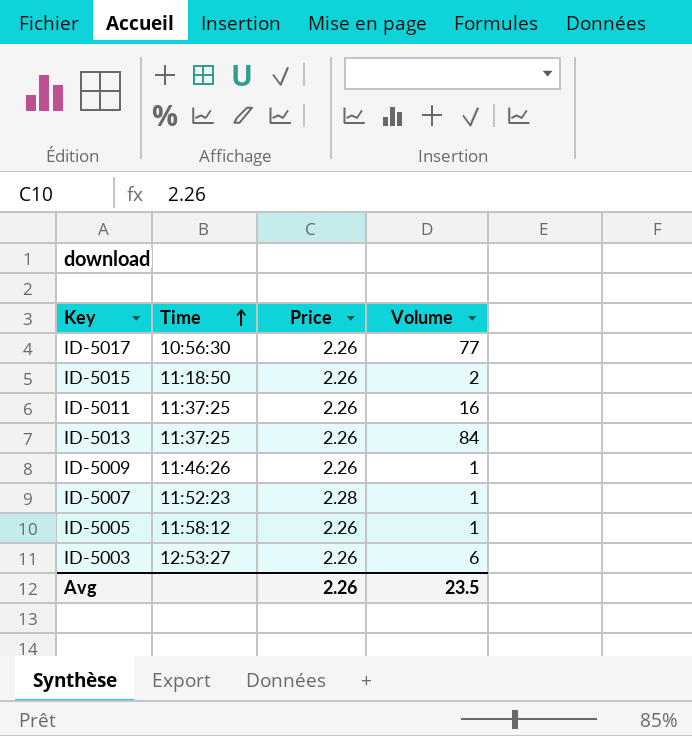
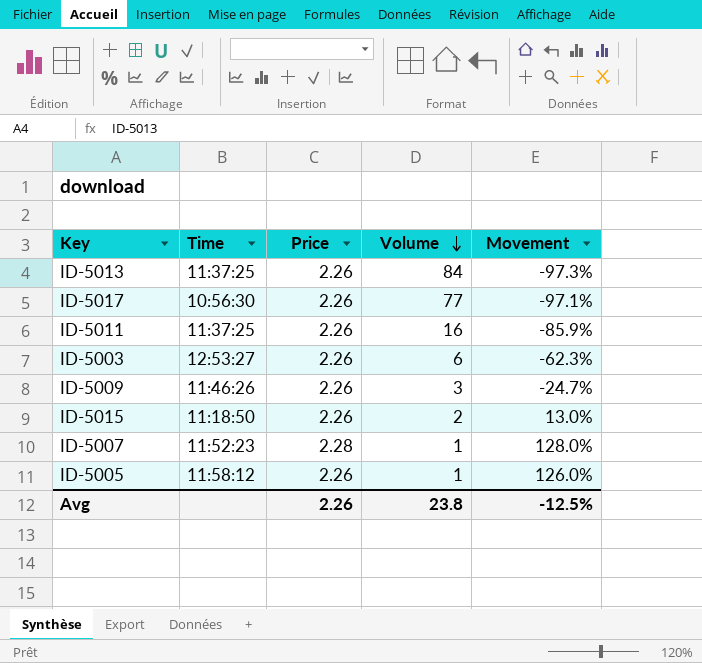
row order: Time ascending -> Volume descending
column Movement | formula: none -> ([Price] - [Volume]) / [Volume]
ID-5009 | Volume: 1 -> 3
Avg | Volume: 23.5 -> 23.8

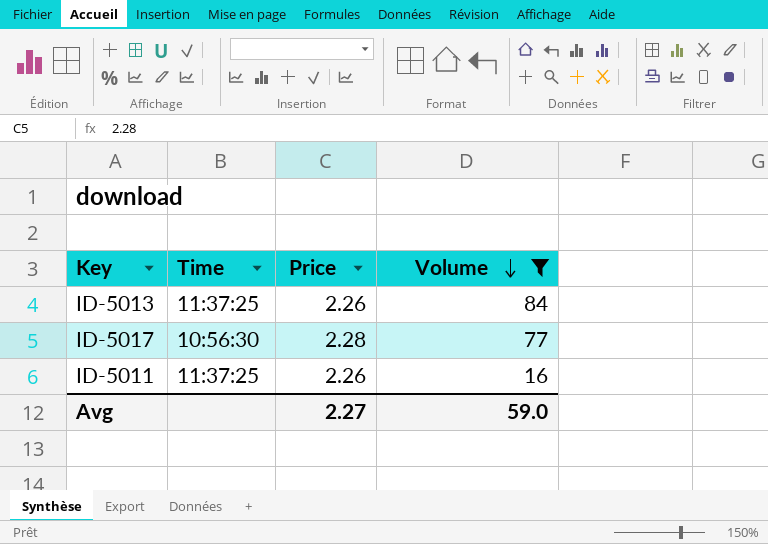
filter: none -> Volume >= 16
column Movement | formula: ([Price] - [Volume]) / [Volume] -> none
ID-5017 | Price: 2.26 -> 2.28
Avg | Price: 2.26 -> 2.27
Avg | Volume: 23.8 -> 59.0

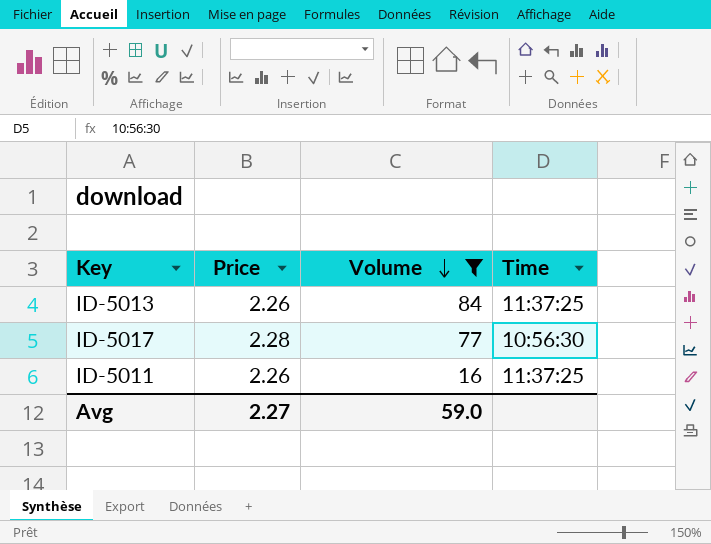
column Time | position: 2 -> 4

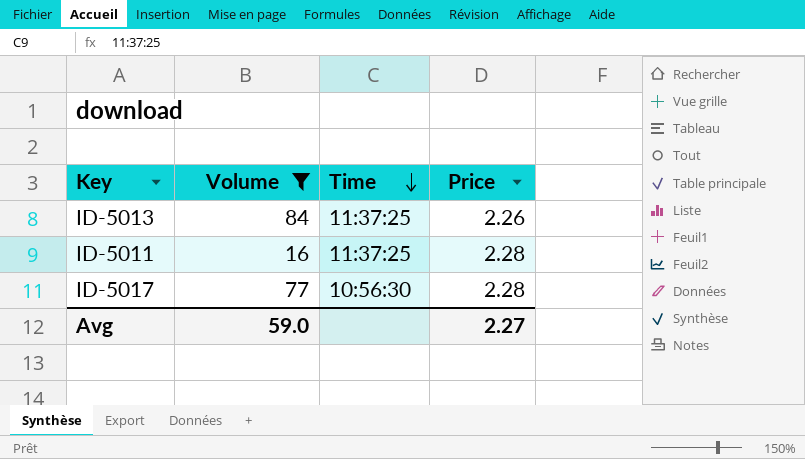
row order: Volume descending -> Time descending
column Price | position: 2 -> 4
ID-5011 | Price: 2.26 -> 2.28

